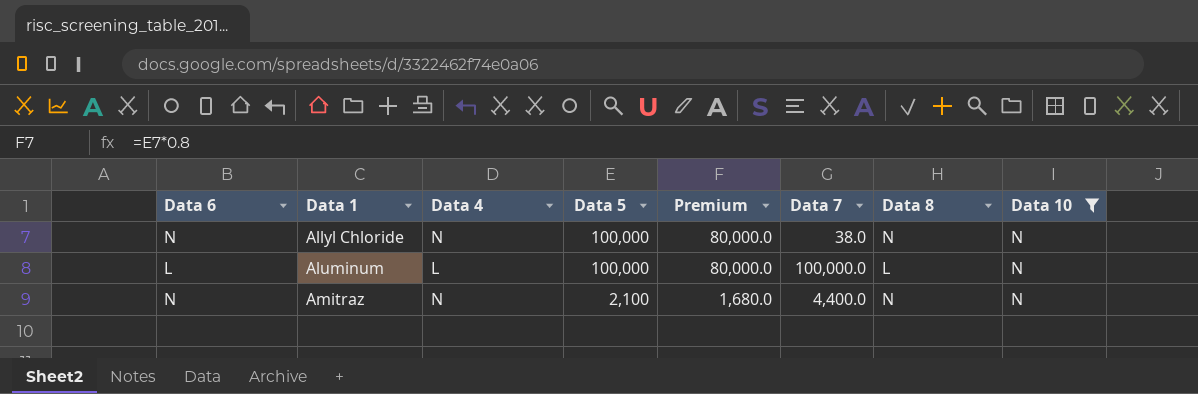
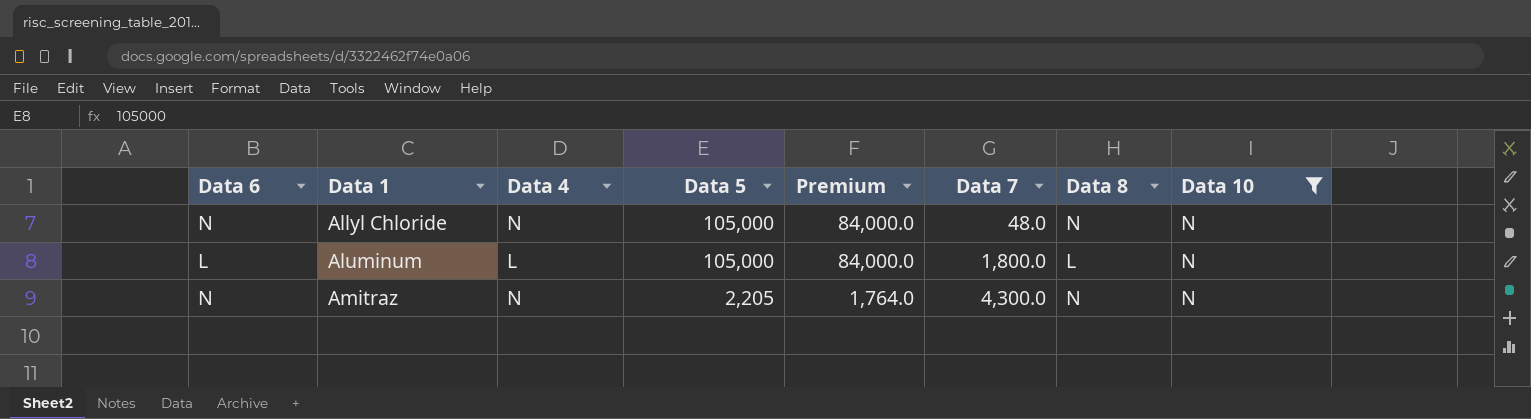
Allyl Chloride | Data 5: 100,000 -> 105,000
Allyl Chloride | Premium: 80,000.0 -> 84,000.0
Allyl Chloride | Data 7: 38.0 -> 48.0
Aluminum | Data 5: 100,000 -> 105,000
Aluminum | Premium: 80,000.0 -> 84,000.0
Aluminum | Data 7: 100,000.0 -> 1,800.0
Amitraz | Data 5: 2,100 -> 2,205
Amitraz | Premium: 1,680.0 -> 1,764.0
Amitraz | Data 7: 4,400.0 -> 4,300.0

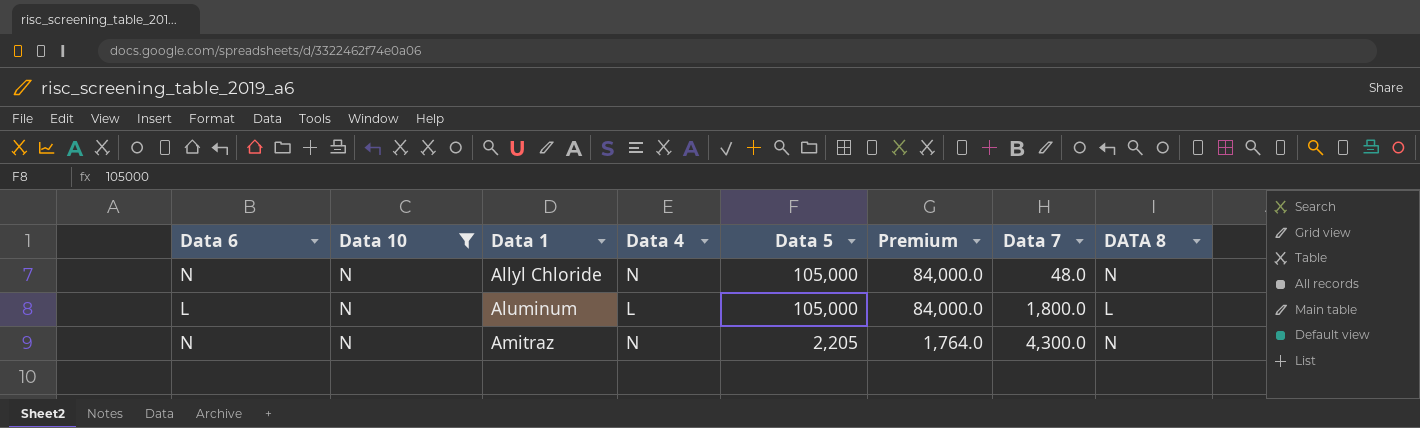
column Data 10 | position: 8 -> 2
column name: Data 8 -> DATA 8

